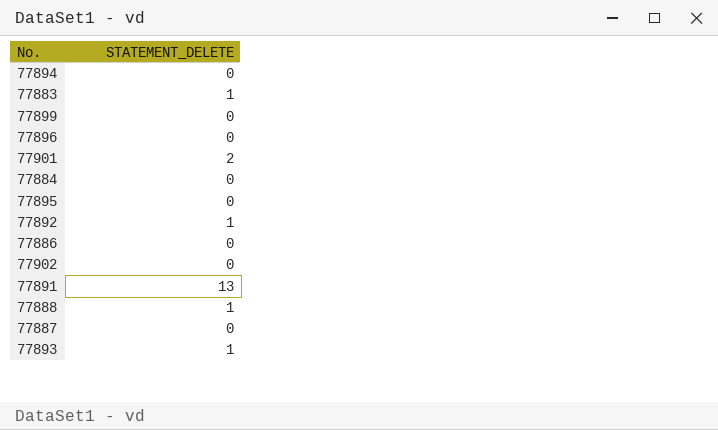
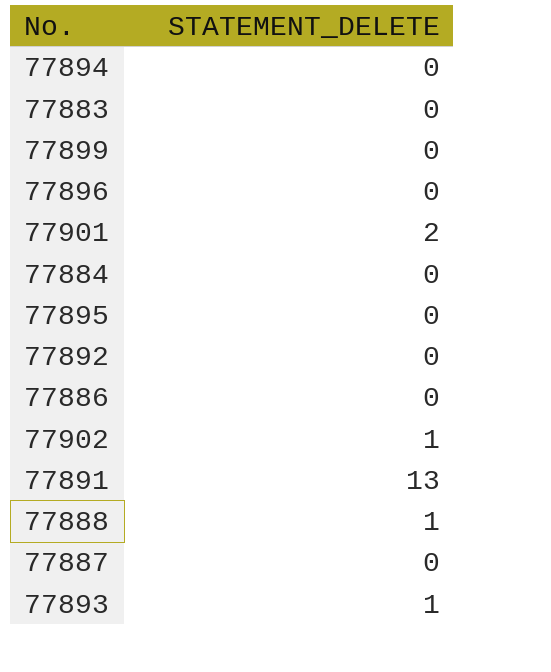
77883 | STATEMENT_DELETE: 1 -> 0
77892 | STATEMENT_DELETE: 1 -> 0
77902 | STATEMENT_DELETE: 0 -> 1

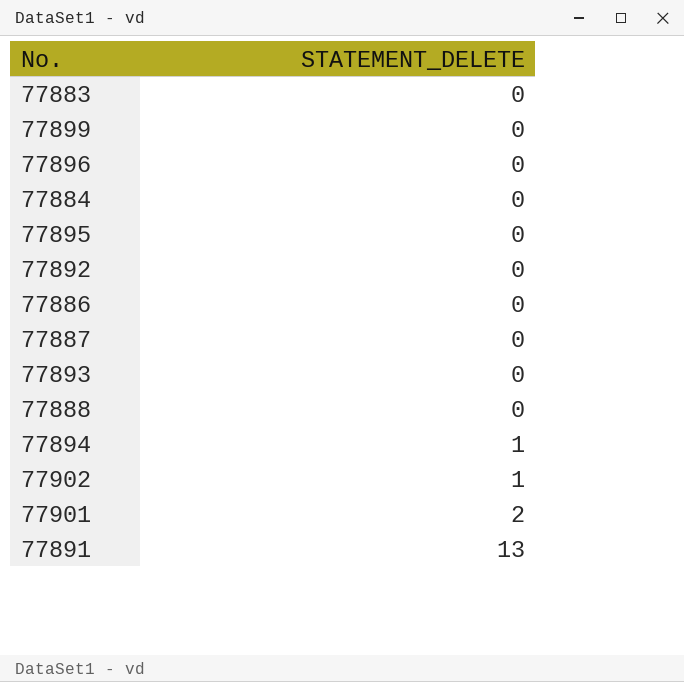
row order: none -> STATEMENT_DELETE ascending
77893 | STATEMENT_DELETE: 1 -> 0
77888 | STATEMENT_DELETE: 1 -> 0
77894 | STATEMENT_DELETE: 0 -> 1

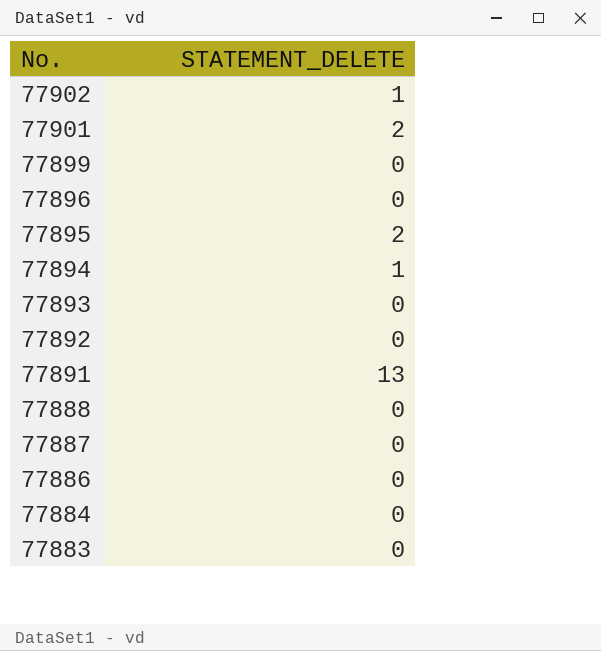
row order: STATEMENT_DELETE ascending -> No. descending
77895 | STATEMENT_DELETE: 0 -> 2

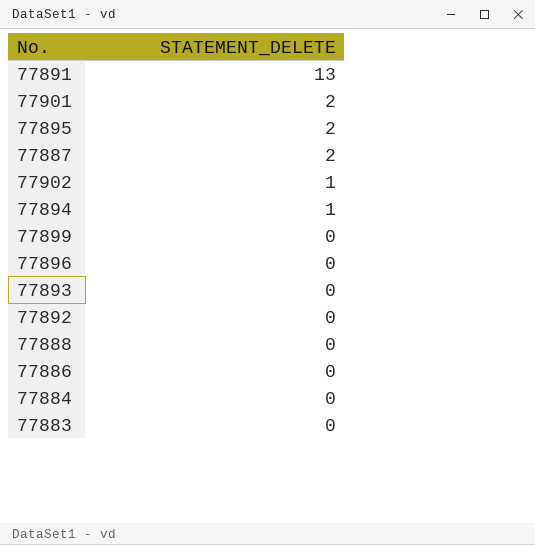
row order: No. descending -> STATEMENT_DELETE descending
77887 | STATEMENT_DELETE: 0 -> 2

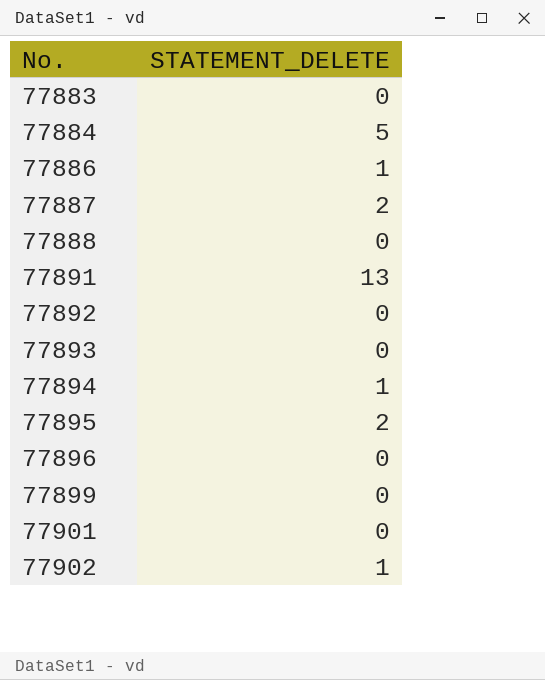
row order: STATEMENT_DELETE descending -> No. ascending
77884 | STATEMENT_DELETE: 0 -> 5
77886 | STATEMENT_DELETE: 0 -> 1
77901 | STATEMENT_DELETE: 2 -> 0

